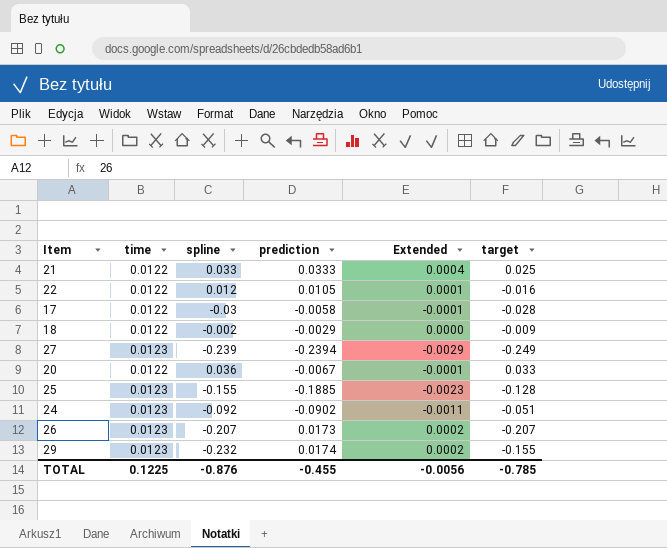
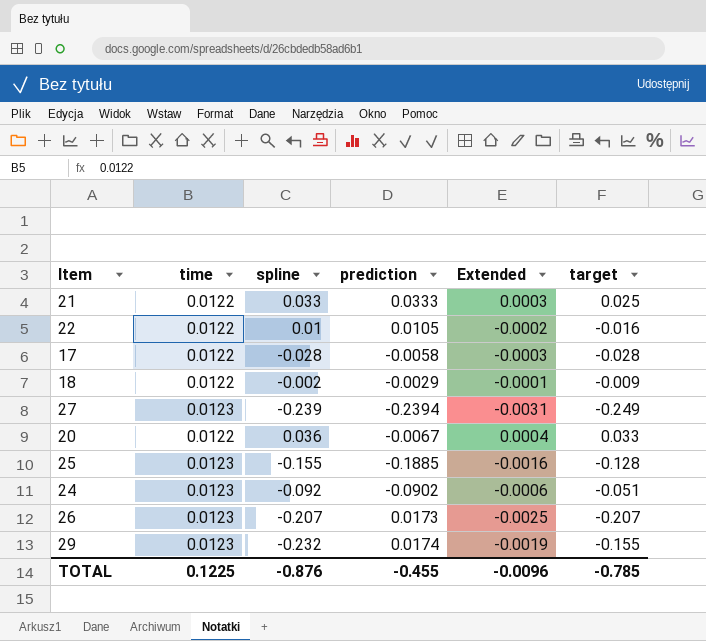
column Extended | formula: [time] * [prediction] -> [time] * [target]
22 | spline: 0.012 -> 0.01
17 | spline: -0.03 -> -0.028
TOTAL | Extended: -0.0056 -> -0.0096

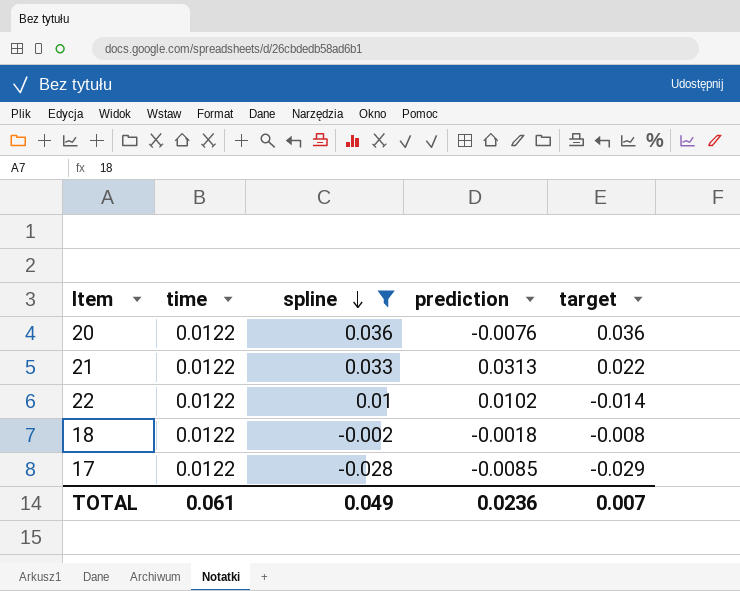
filter: none -> spline >= -0.028
row order: none -> spline descending
column Extended | formula: [time] * [target] -> none
20 | prediction: -0.0067 -> -0.0076
20 | target: 0.033 -> 0.036
21 | prediction: 0.0333 -> 0.0313
21 | target: 0.025 -> 0.022
22 | prediction: 0.0105 -> 0.0102
22 | target: -0.016 -> -0.014
18 | prediction: -0.0029 -> -0.0018
18 | target: -0.009 -> -0.008
17 | prediction: -0.0058 -> -0.0085
17 | target: -0.028 -> -0.029
TOTAL | time: 0.1225 -> 0.061
TOTAL | spline: -0.876 -> 0.049
TOTAL | prediction: -0.455 -> 0.0236
TOTAL | target: -0.785 -> 0.007

